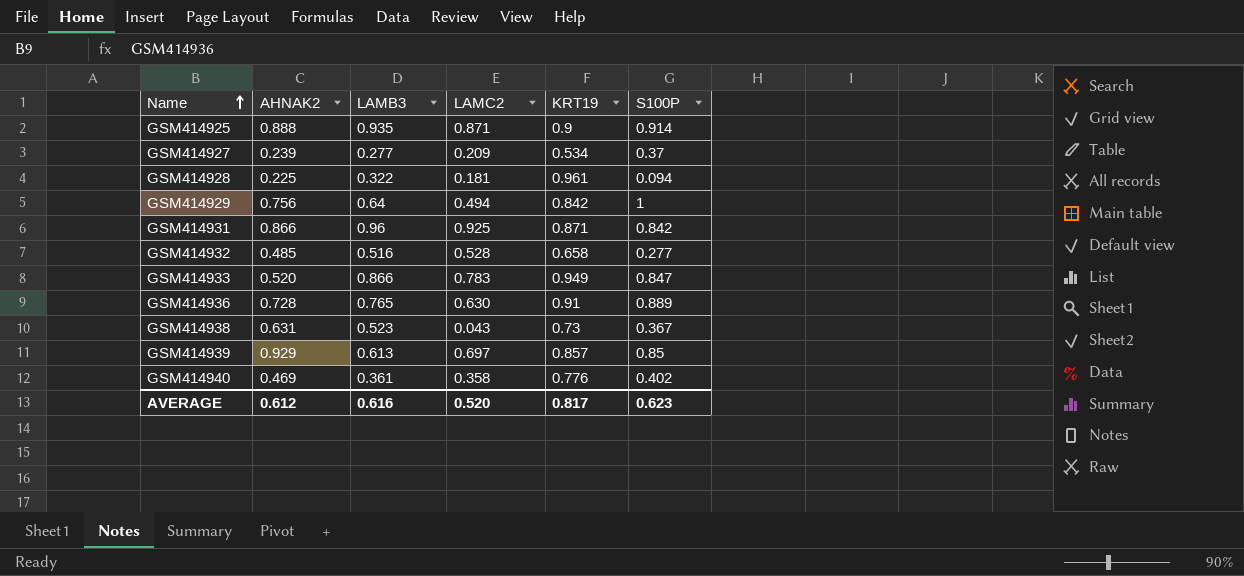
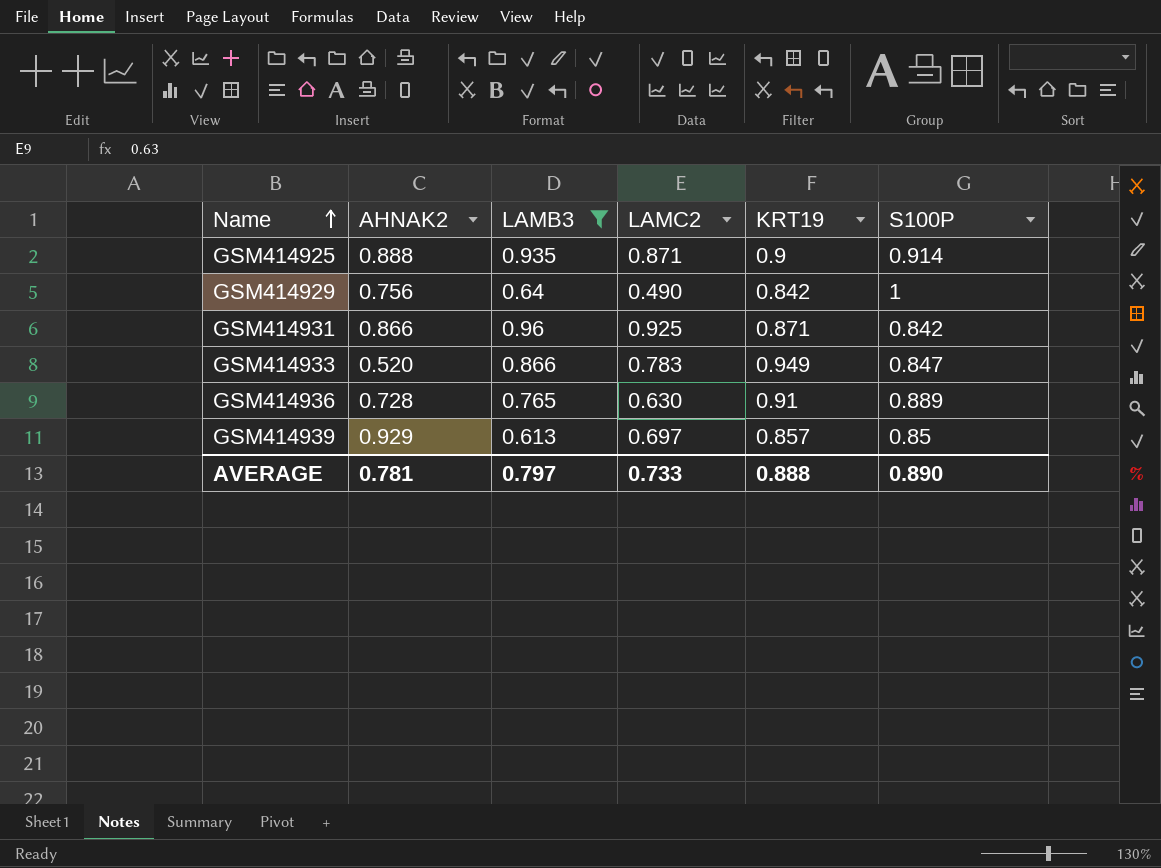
filter: none -> LAMB3 >= 0.613
GSM414929 | LAMC2: 0.494 -> 0.490
AVERAGE | AHNAK2: 0.612 -> 0.781
AVERAGE | LAMB3: 0.616 -> 0.797
AVERAGE | LAMC2: 0.520 -> 0.733
AVERAGE | KRT19: 0.817 -> 0.888
AVERAGE | S100P: 0.623 -> 0.890

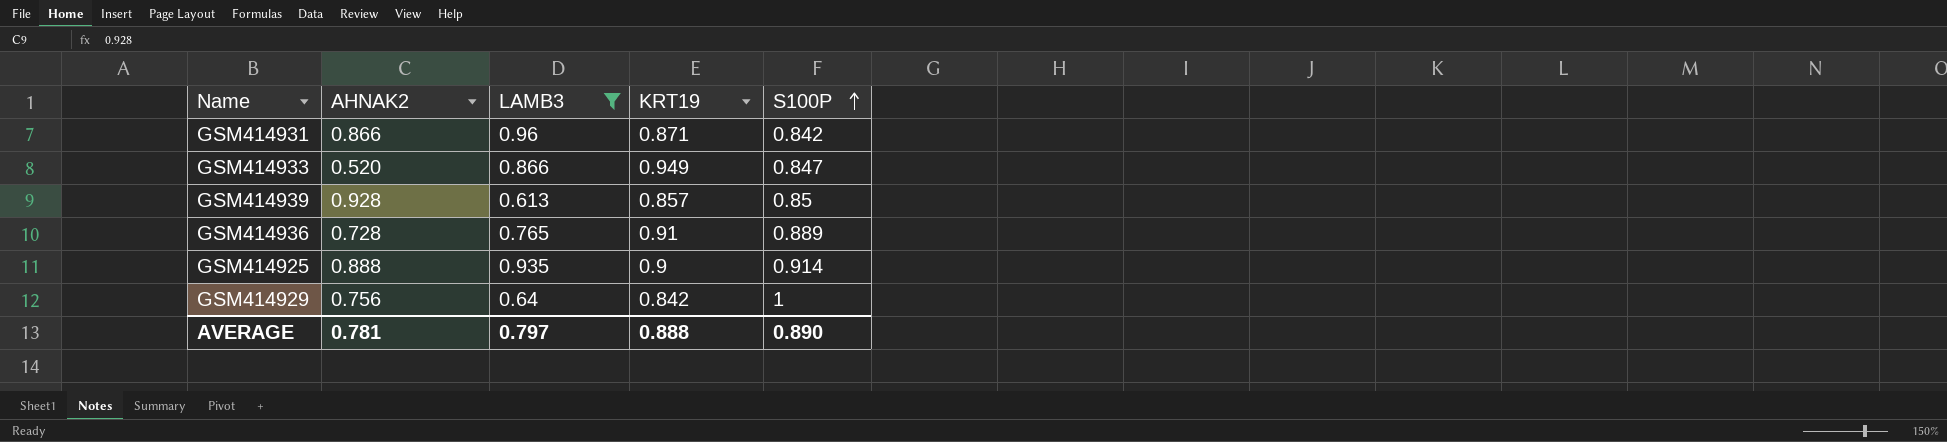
row order: Name ascending -> S100P ascending
column LAMC2 | position: 4 -> none
GSM414939 | AHNAK2: 0.929 -> 0.928

